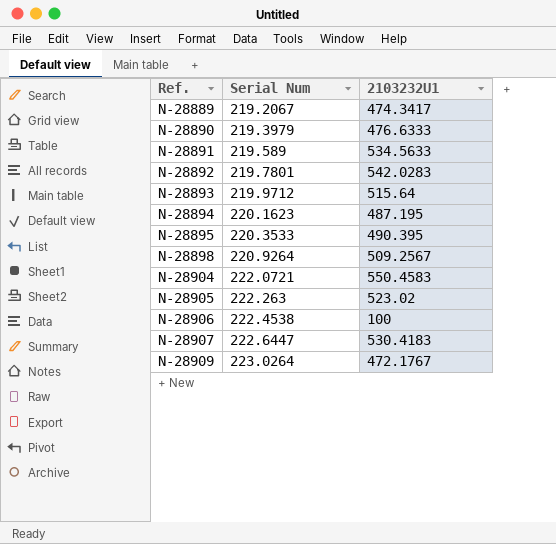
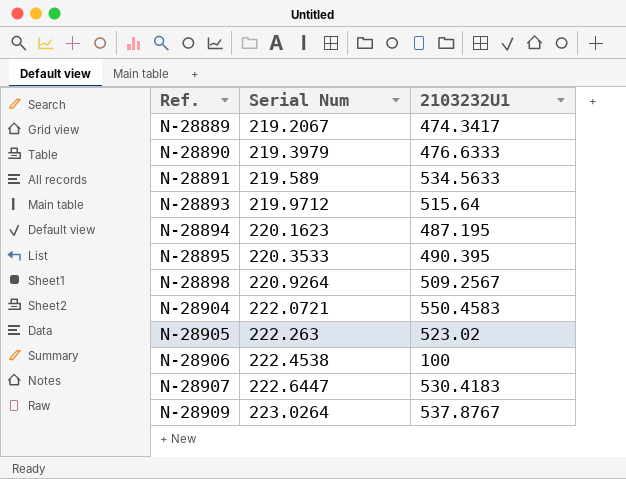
row N-28892: 219.7801 | 542.0283 -> none
N-28909 | 2103232U1: 472.1767 -> 537.8767

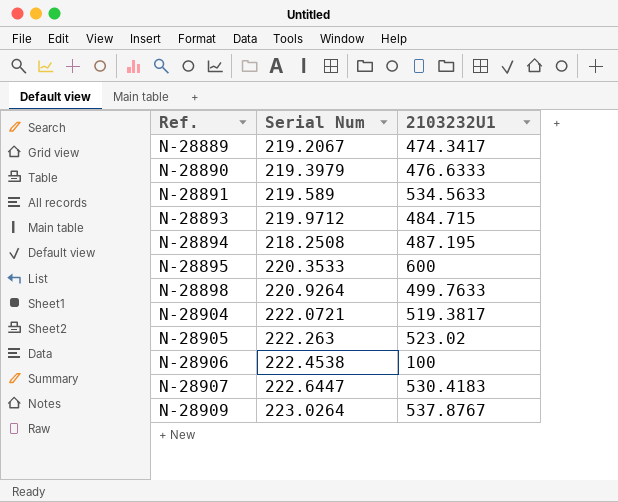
N-28893 | 2103232U1: 515.64 -> 484.715
N-28894 | Serial Num: 220.1623 -> 218.2508
N-28895 | 2103232U1: 490.395 -> 600
N-28898 | 2103232U1: 509.2567 -> 499.7633
N-28904 | 2103232U1: 550.4583 -> 519.3817

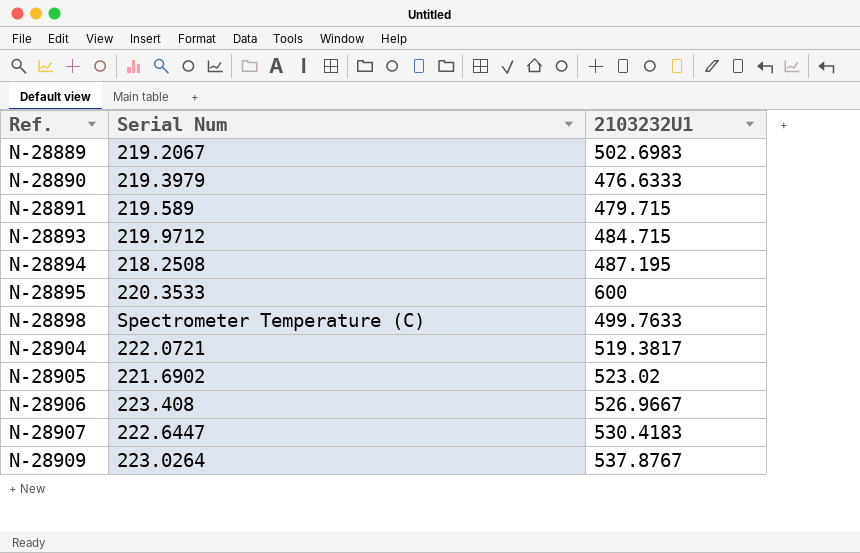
N-28889 | 2103232U1: 474.3417 -> 502.6983
N-28891 | 2103232U1: 534.5633 -> 479.715
N-28898 | Serial Num: 220.9264 -> Spectrometer Temperature (C)
N-28905 | Serial Num: 222.263 -> 221.6902
N-28906 | Serial Num: 222.4538 -> 223.408
N-28906 | 2103232U1: 100 -> 526.9667

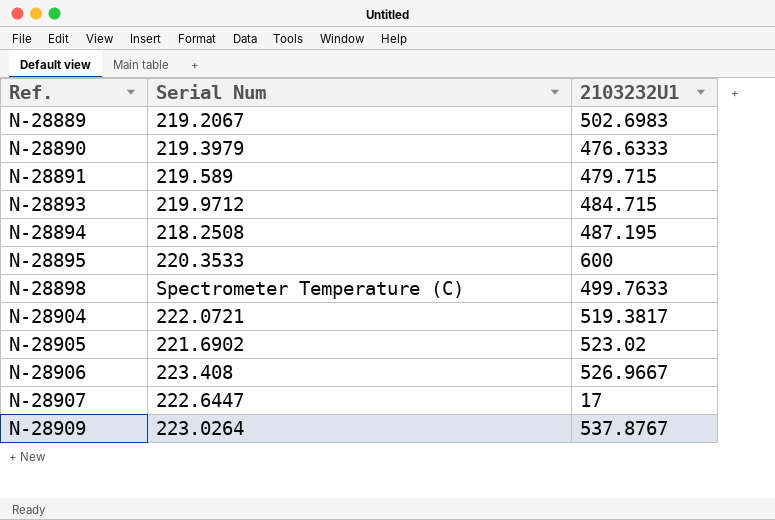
N-28907 | 2103232U1: 530.4183 -> 17

